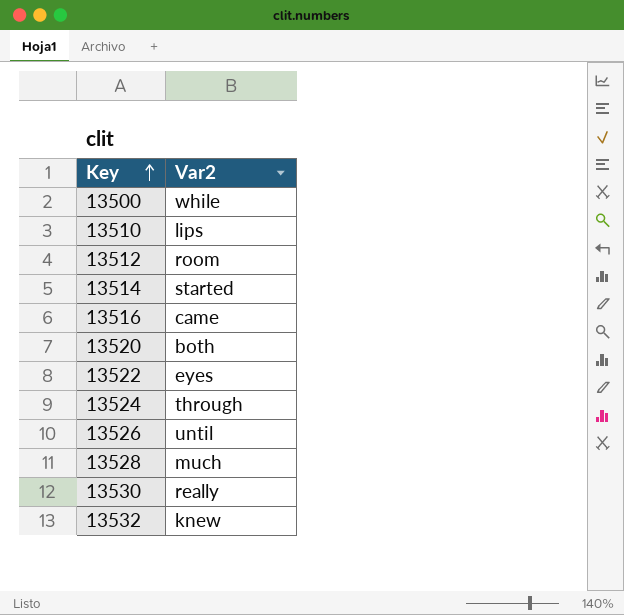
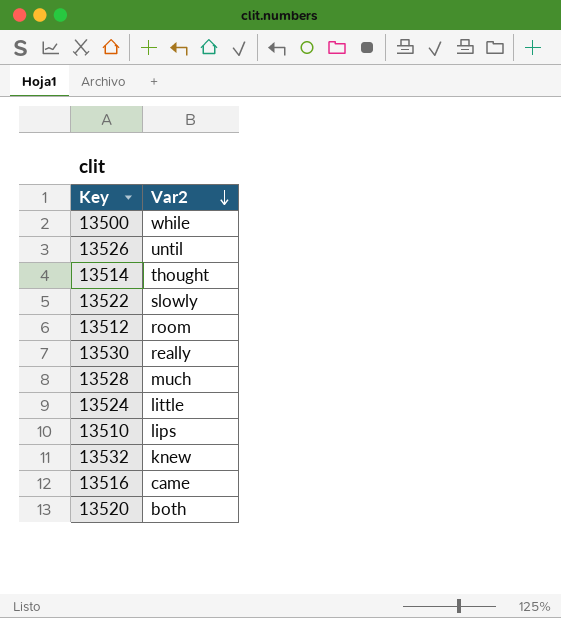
row order: Key ascending -> Var2 descending
13514 | Var2: started -> thought
13522 | Var2: eyes -> slowly
13524 | Var2: through -> little

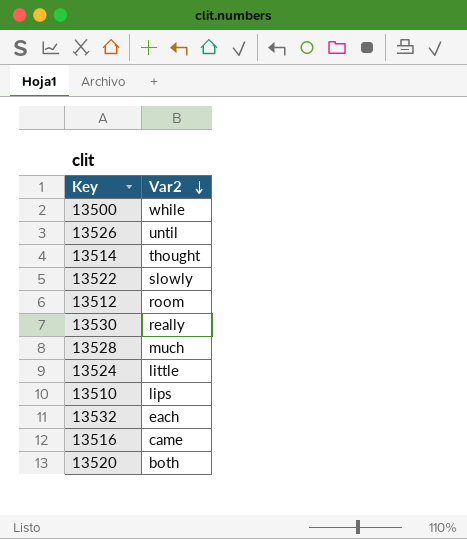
13532 | Var2: knew -> each

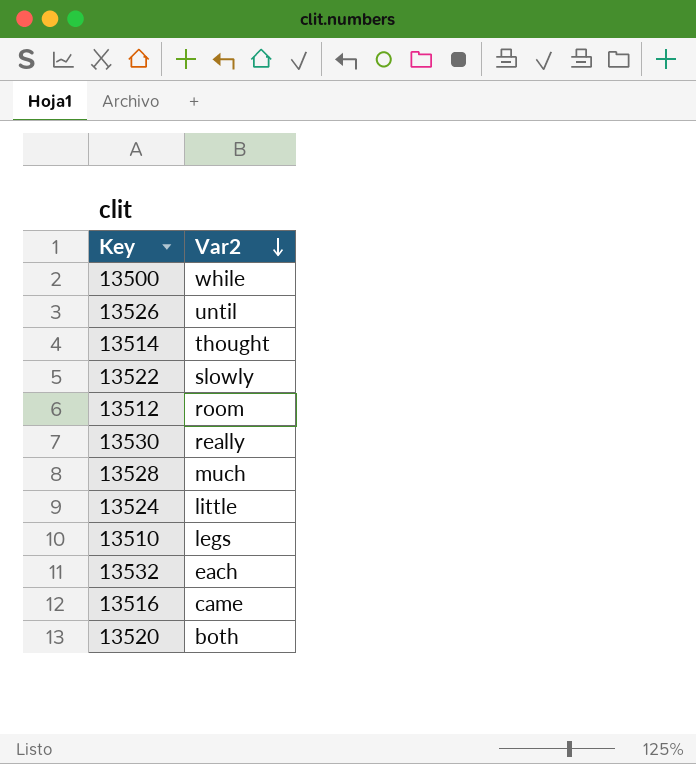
13510 | Var2: lips -> legs

